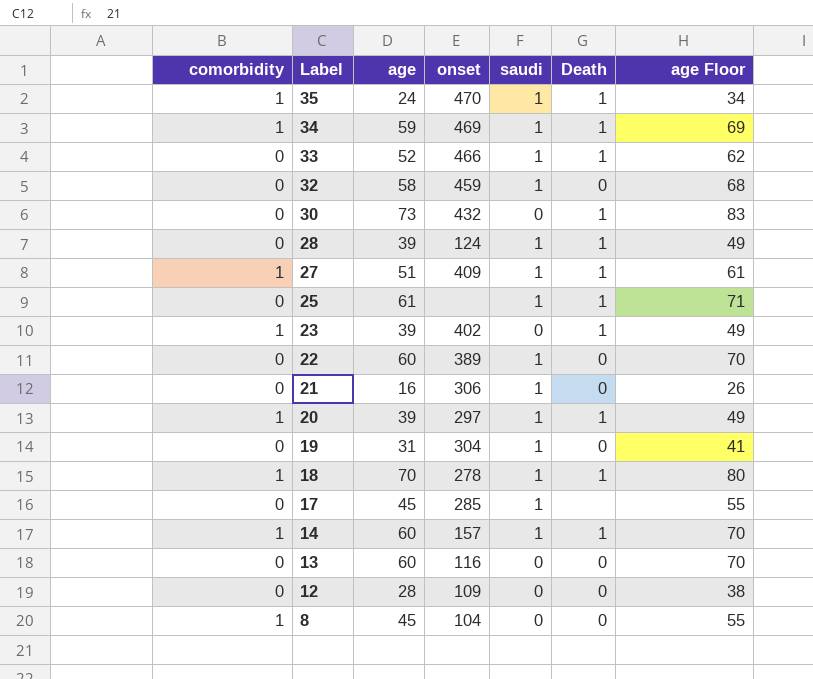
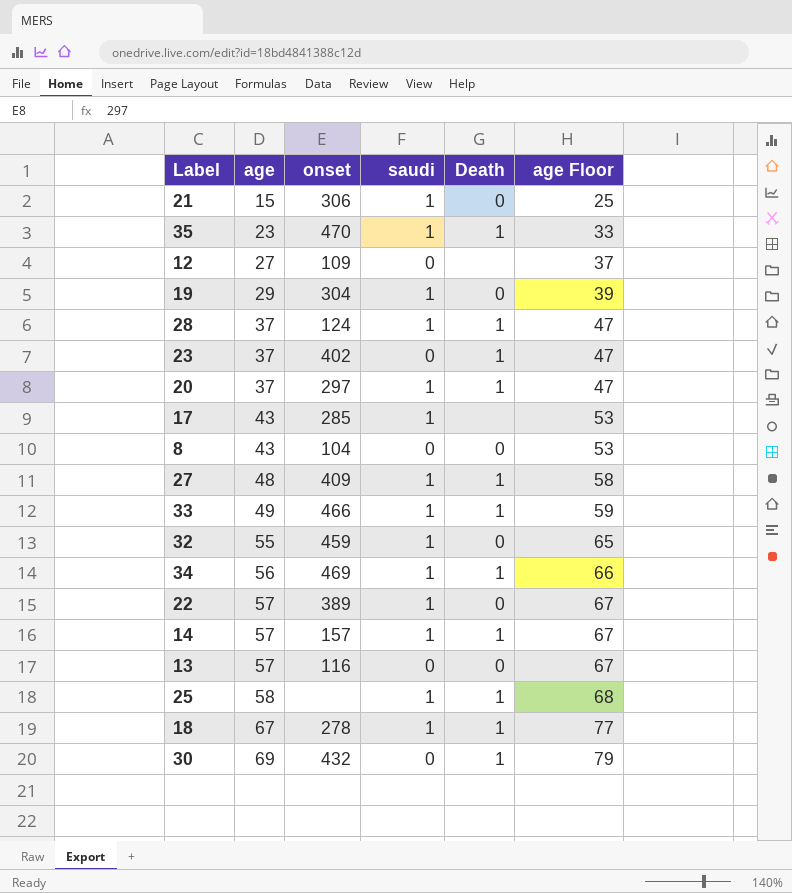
row order: Label descending -> age ascending
column comorbidity | position: 1 -> none
21 | age: 16 -> 15
21 | age Floor: 26 -> 25
35 | age: 24 -> 23
35 | age Floor: 34 -> 33
12 | age: 28 -> 27
12 | Death: 0 -> none
12 | age Floor: 38 -> 37
19 | age: 31 -> 29
19 | age Floor: 41 -> 39
28 | age: 39 -> 37
28 | age Floor: 49 -> 47
23 | age: 39 -> 37
23 | age Floor: 49 -> 47
20 | age: 39 -> 37
20 | age Floor: 49 -> 47
17 | age: 45 -> 43
17 | age Floor: 55 -> 53
8 | age: 45 -> 43
8 | age Floor: 55 -> 53
27 | age: 51 -> 48
27 | age Floor: 61 -> 58
33 | age: 52 -> 49
33 | age Floor: 62 -> 59
32 | age: 58 -> 55
32 | age Floor: 68 -> 65
34 | age: 59 -> 56
34 | age Floor: 69 -> 66
22 | age: 60 -> 57
22 | age Floor: 70 -> 67
14 | age: 60 -> 57
14 | age Floor: 70 -> 67
13 | age: 60 -> 57
13 | age Floor: 70 -> 67
25 | age: 61 -> 58
25 | age Floor: 71 -> 68
18 | age: 70 -> 67
18 | age Floor: 80 -> 77
30 | age: 73 -> 69
30 | age Floor: 83 -> 79

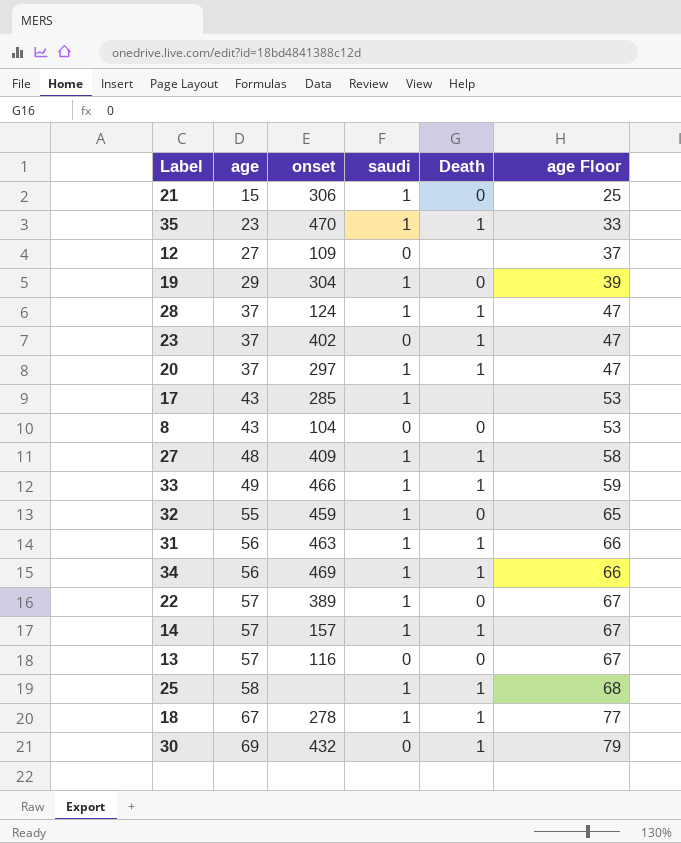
row 31: none -> 56 | 463 | 1 | 1 | 66

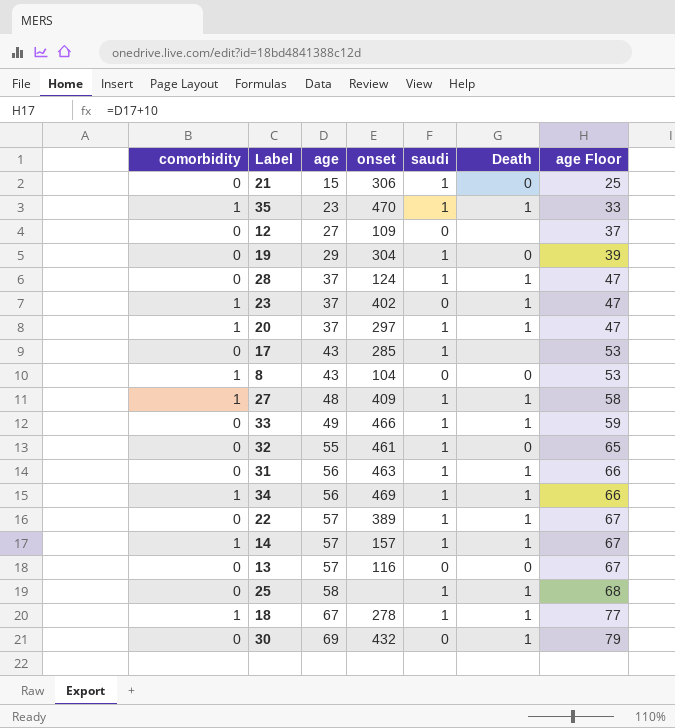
column comorbidity | position: none -> 1
32 | onset: 459 -> 461
22 | Death: 0 -> 1

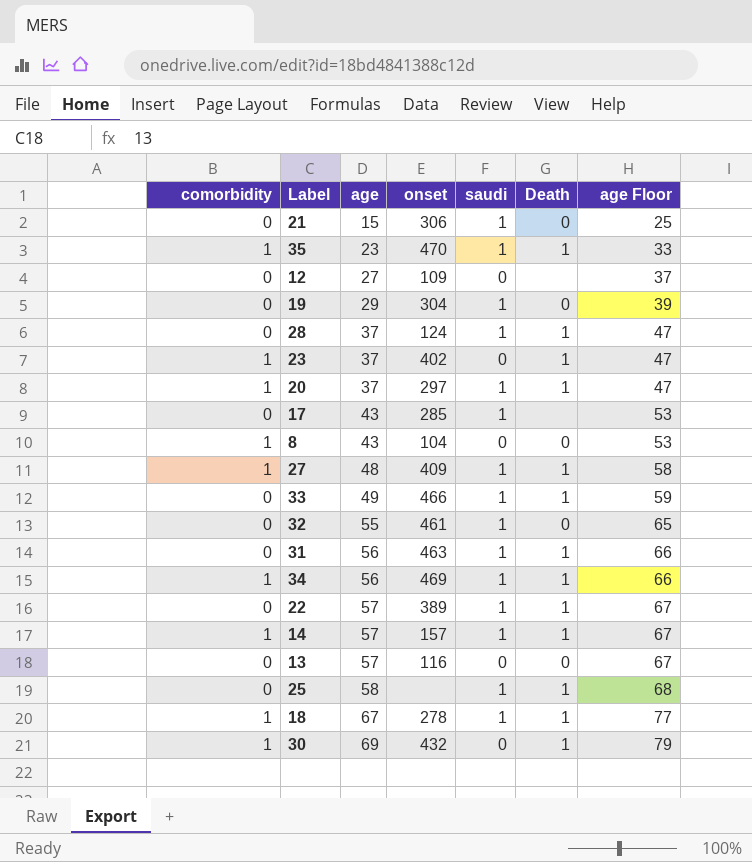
30 | comorbidity: 0 -> 1

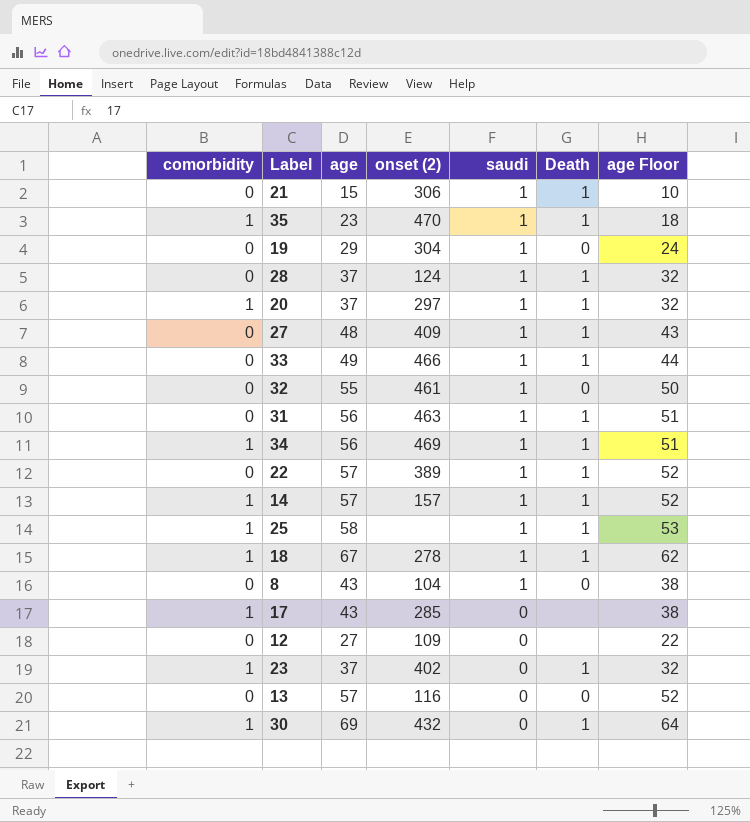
row order: age ascending -> saudi descending
column name: onset -> onset (2)
column age Floor | formula: [age] + 10 -> [age] - 5
21 | Death: 0 -> 1
27 | comorbidity: 1 -> 0
25 | comorbidity: 0 -> 1
8 | comorbidity: 1 -> 0
8 | saudi: 0 -> 1
17 | comorbidity: 0 -> 1
17 | saudi: 1 -> 0

